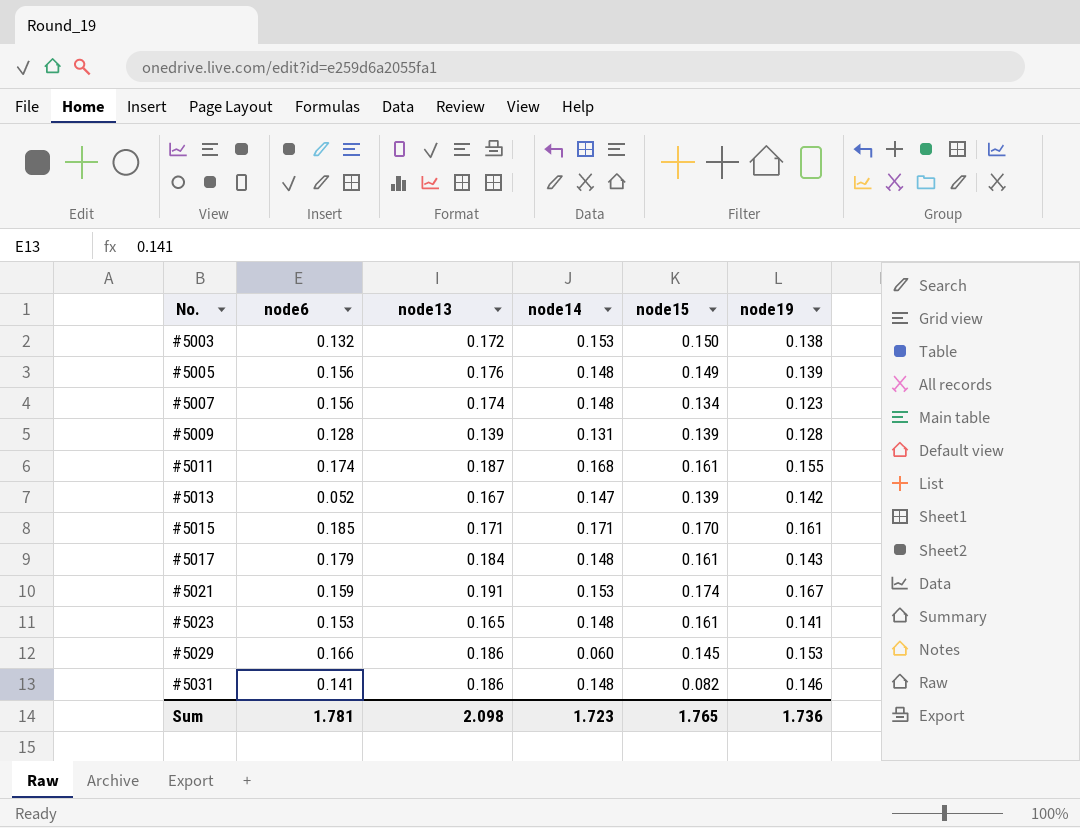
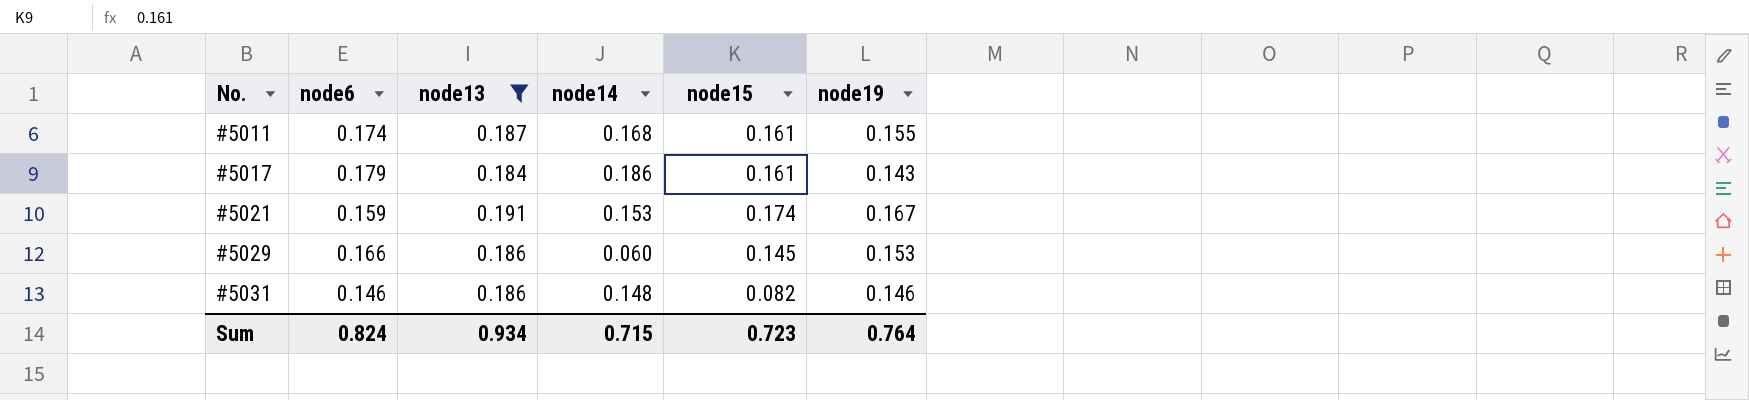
filter: none -> node13 >= 0.184
#5017 | node14: 0.148 -> 0.186
#5031 | node6: 0.141 -> 0.146
Sum | node6: 1.781 -> 0.824
Sum | node13: 2.098 -> 0.934
Sum | node14: 1.723 -> 0.715
Sum | node15: 1.765 -> 0.723
Sum | node19: 1.736 -> 0.764

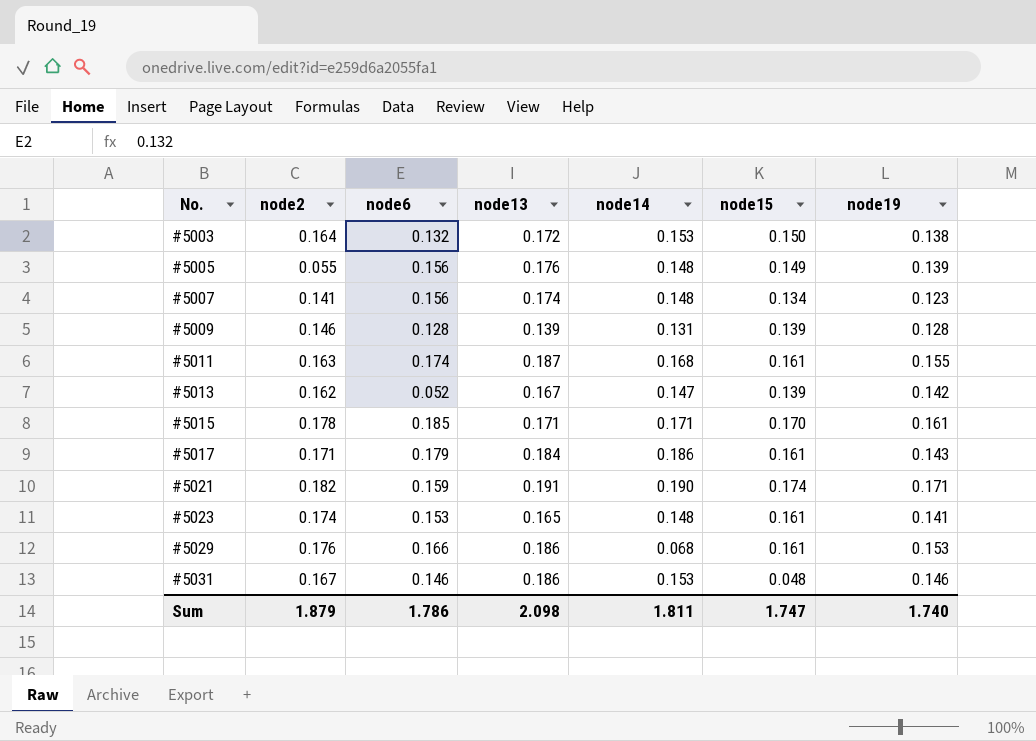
filter: node13 >= 0.184 -> none
column node2 | position: none -> 2
#5021 | node14: 0.153 -> 0.190
#5021 | node19: 0.167 -> 0.171
#5029 | node14: 0.060 -> 0.068
#5029 | node15: 0.145 -> 0.161
#5031 | node14: 0.148 -> 0.153
#5031 | node15: 0.082 -> 0.048
Sum | node6: 0.824 -> 1.786
Sum | node13: 0.934 -> 2.098
Sum | node14: 0.715 -> 1.811
Sum | node15: 0.723 -> 1.747
Sum | node19: 0.764 -> 1.740

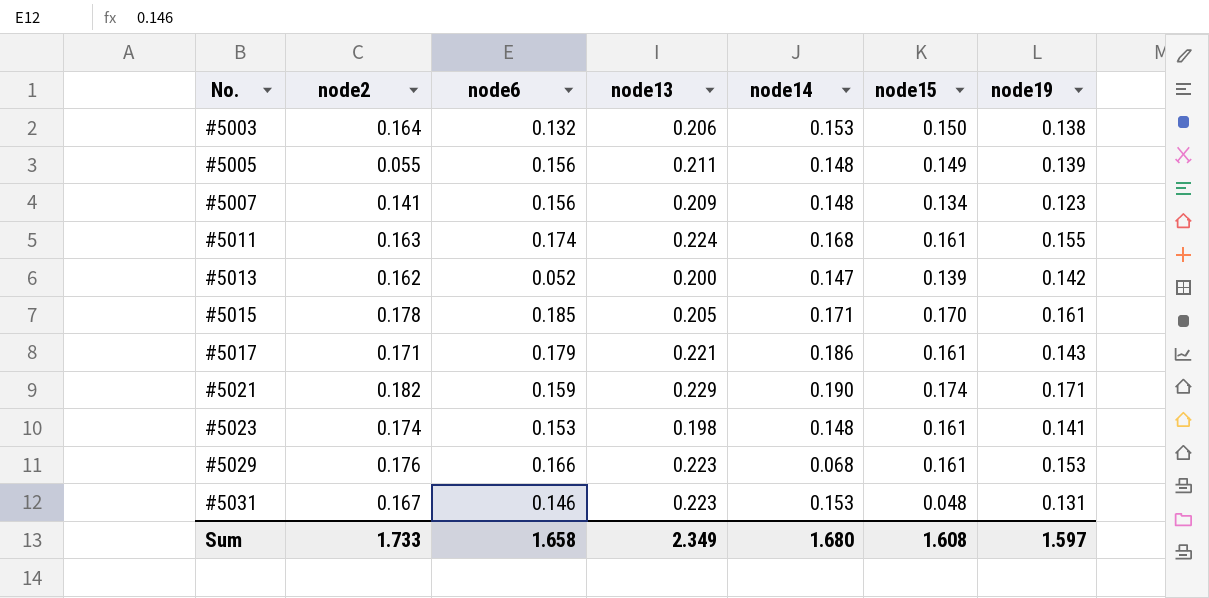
row #5009: 0.146 | 0.128 | 0.139 | 0.131 | 0.139 | 0.128 -> none
#5003 | node13: 0.172 -> 0.206
#5005 | node13: 0.176 -> 0.211
#5007 | node13: 0.174 -> 0.209
#5011 | node13: 0.187 -> 0.224
#5013 | node13: 0.167 -> 0.200
#5015 | node13: 0.171 -> 0.205
#5017 | node13: 0.184 -> 0.221
#5021 | node13: 0.191 -> 0.229
#5023 | node13: 0.165 -> 0.198
#5029 | node13: 0.186 -> 0.223
#5031 | node13: 0.186 -> 0.223
#5031 | node19: 0.146 -> 0.131
Sum | node2: 1.879 -> 1.733
Sum | node6: 1.786 -> 1.658
Sum | node13: 2.098 -> 2.349
Sum | node14: 1.811 -> 1.680
Sum | node15: 1.747 -> 1.608
Sum | node19: 1.740 -> 1.597

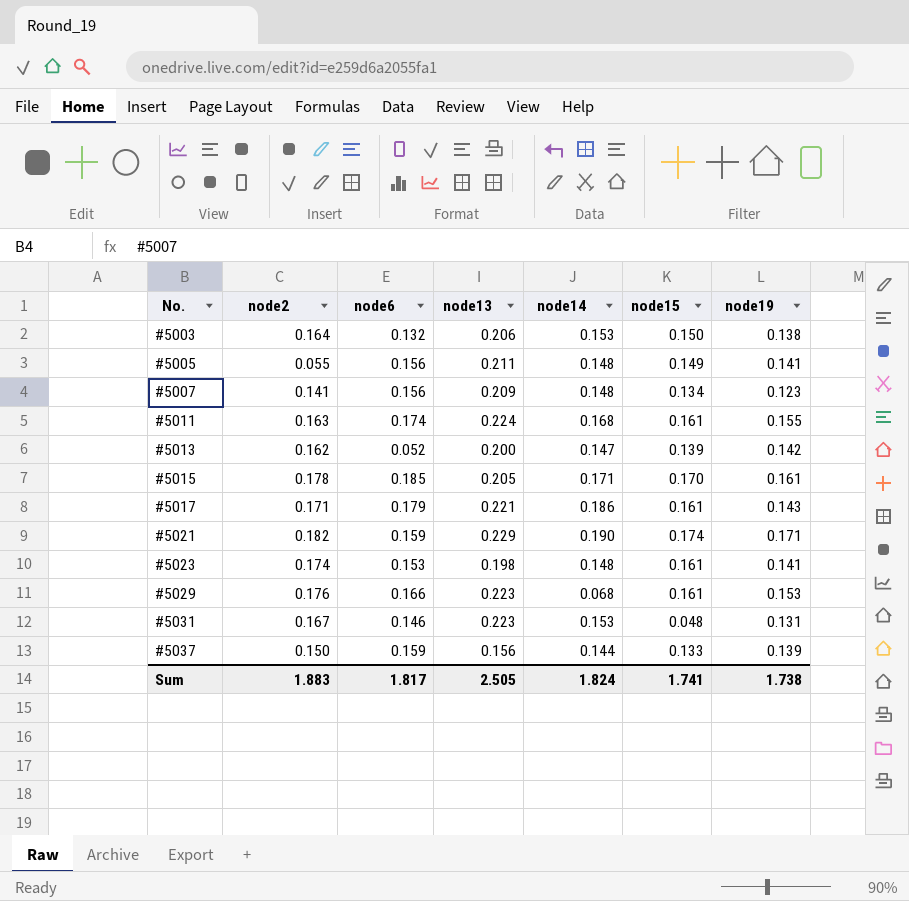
#5005 | node19: 0.139 -> 0.141
row #5037: none -> 0.150 | 0.159 | 0.156 | 0.144 | 0.133 | 0.139
Sum | node2: 1.733 -> 1.883
Sum | node6: 1.658 -> 1.817
Sum | node13: 2.349 -> 2.505
Sum | node14: 1.680 -> 1.824
Sum | node15: 1.608 -> 1.741
Sum | node19: 1.597 -> 1.738

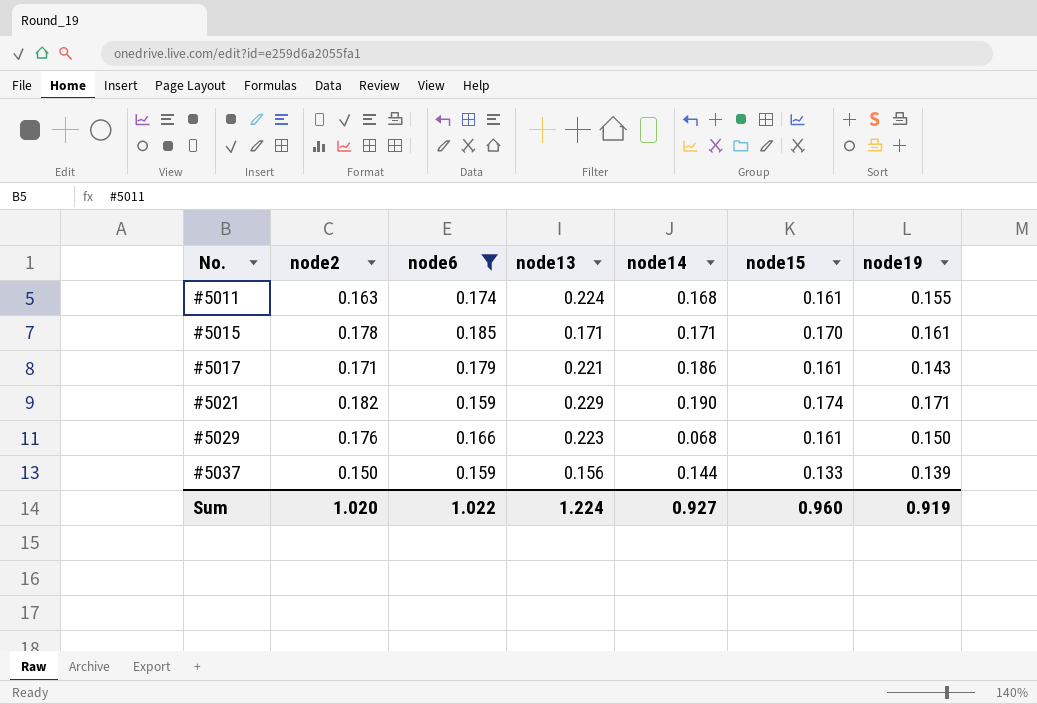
filter: none -> node6 >= 0.159
#5015 | node13: 0.205 -> 0.171
#5029 | node19: 0.153 -> 0.150
Sum | node2: 1.883 -> 1.020
Sum | node6: 1.817 -> 1.022
Sum | node13: 2.505 -> 1.224
Sum | node14: 1.824 -> 0.927
Sum | node15: 1.741 -> 0.960
Sum | node19: 1.738 -> 0.919

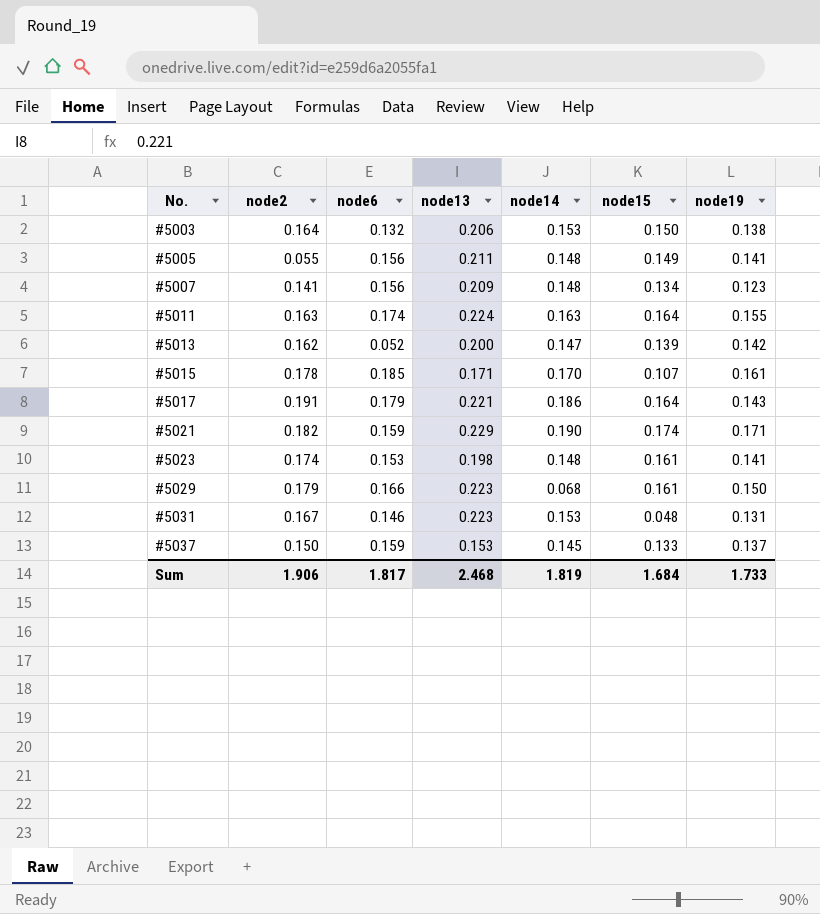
filter: node6 >= 0.159 -> none
#5011 | node14: 0.168 -> 0.163
#5011 | node15: 0.161 -> 0.164
#5015 | node14: 0.171 -> 0.170
#5015 | node15: 0.170 -> 0.107
#5017 | node2: 0.171 -> 0.191
#5017 | node15: 0.161 -> 0.164
#5029 | node2: 0.176 -> 0.179
#5037 | node13: 0.156 -> 0.153
#5037 | node14: 0.144 -> 0.145
#5037 | node19: 0.139 -> 0.137
Sum | node2: 1.020 -> 1.906
Sum | node6: 1.022 -> 1.817
Sum | node13: 1.224 -> 2.468
Sum | node14: 0.927 -> 1.819
Sum | node15: 0.960 -> 1.684
Sum | node19: 0.919 -> 1.733

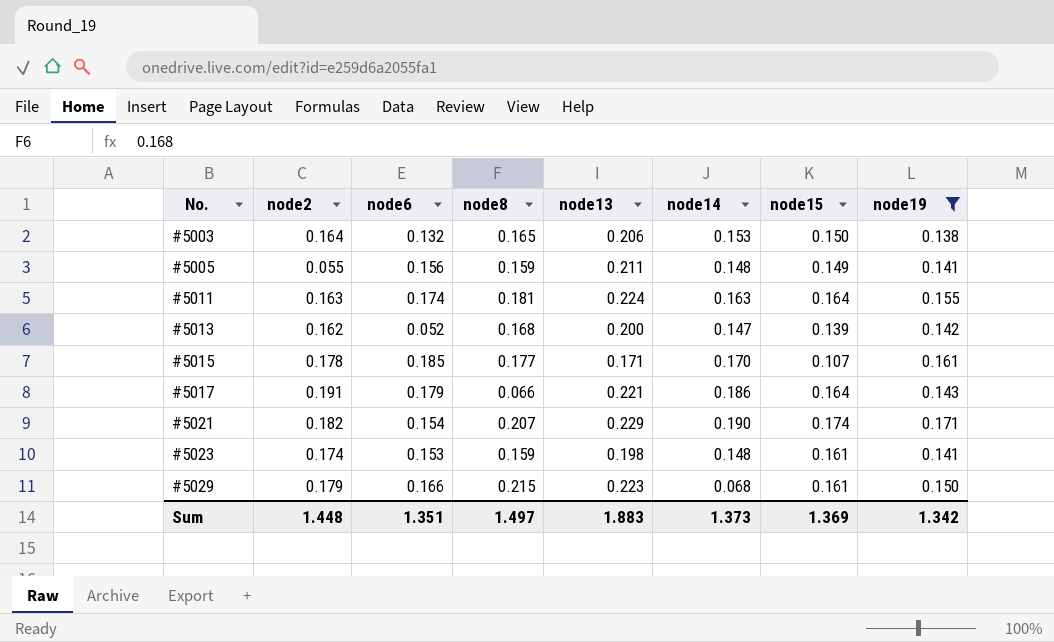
filter: none -> node19 >= 0.138
column node8 | position: none -> 4
#5021 | node6: 0.159 -> 0.154
Sum | node2: 1.906 -> 1.448
Sum | node6: 1.817 -> 1.351
Sum | node13: 2.468 -> 1.883
Sum | node14: 1.819 -> 1.373
Sum | node15: 1.684 -> 1.369
Sum | node19: 1.733 -> 1.342

